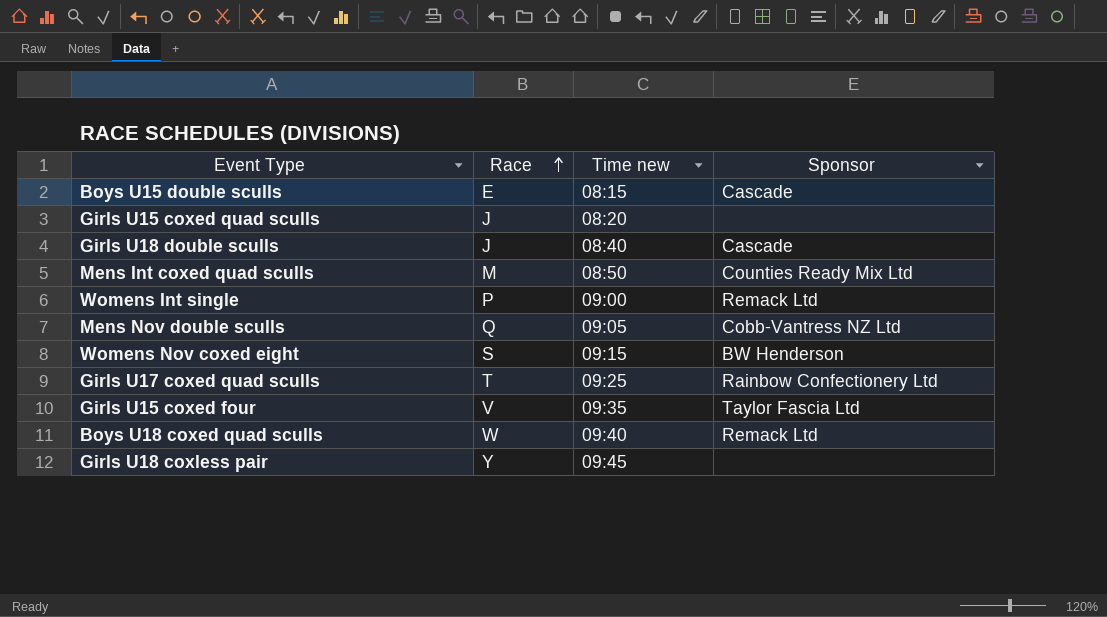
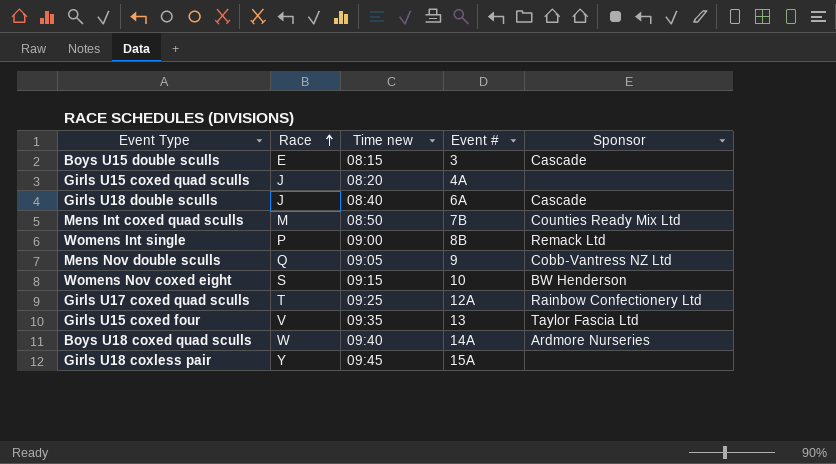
column Event # | position: none -> 4
Boys U18 coxed quad sculls | Sponsor: Remack Ltd -> Ardmore Nurseries

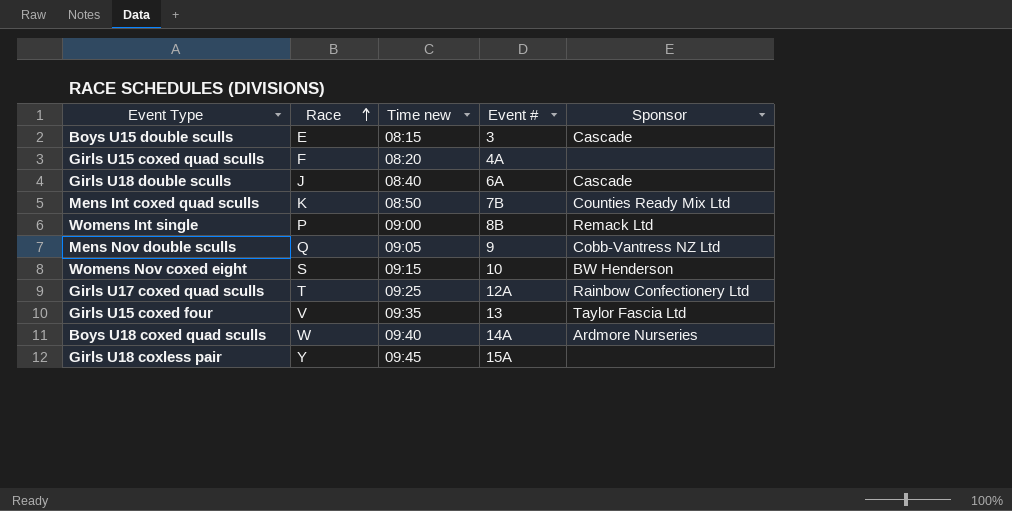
Girls U15 coxed quad sculls | Race: J -> F
Mens Int coxed quad sculls | Race: M -> K

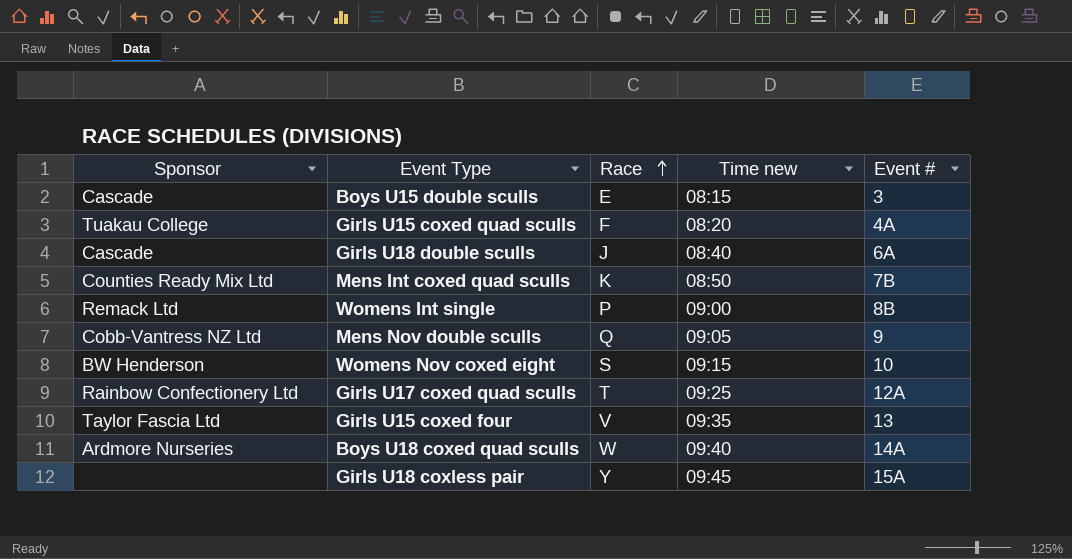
column Sponsor | position: 5 -> 1
Girls U15 coxed quad sculls | Sponsor: none -> Tuakau College

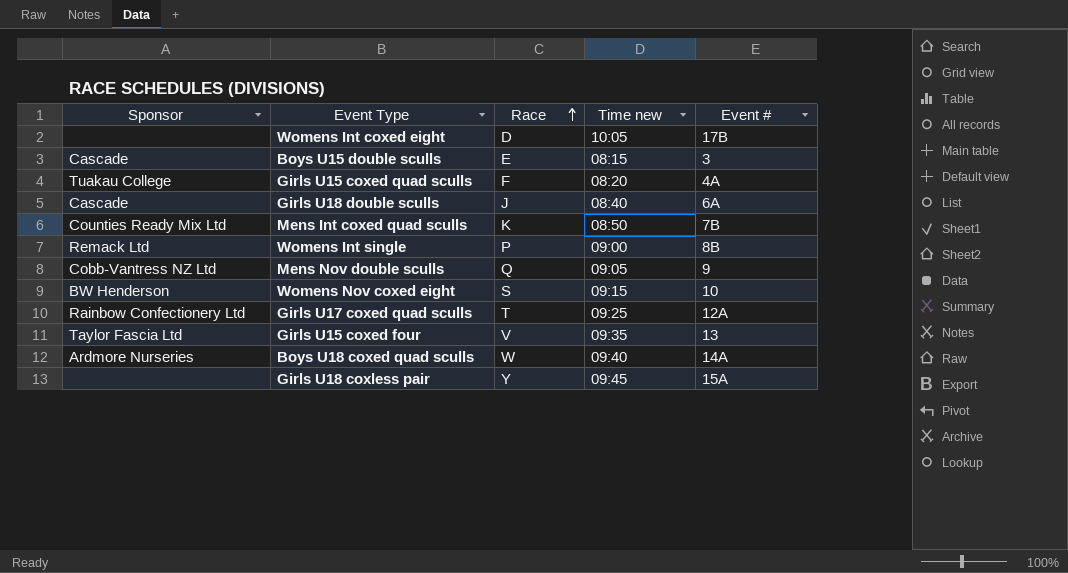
row Womens Int coxed eight: none -> none | D | 10:05 | 17B

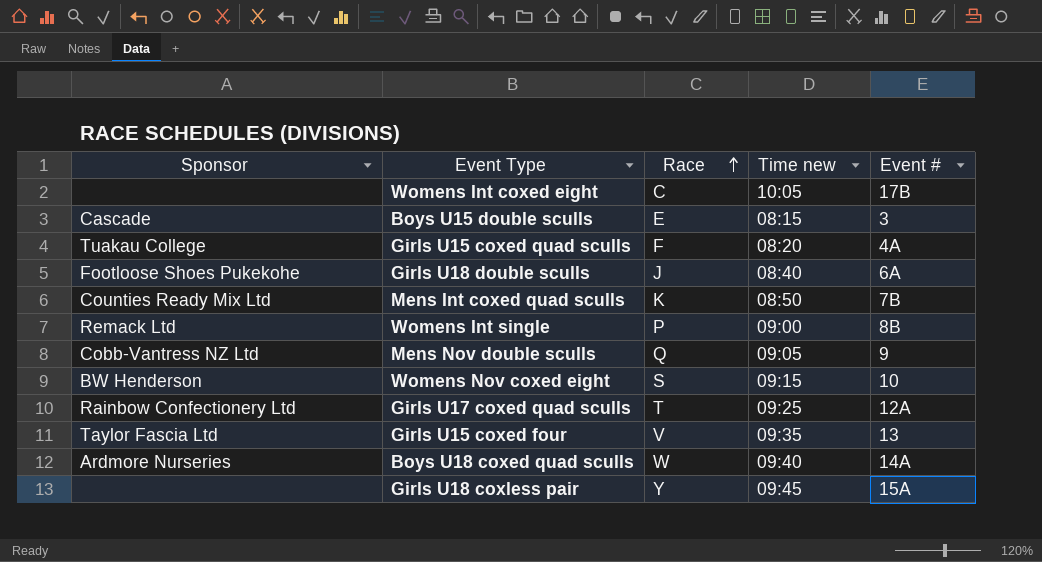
Womens Int coxed eight | Race: D -> C
Girls U18 double sculls | Sponsor: Cascade -> Footloose Shoes Pukekohe

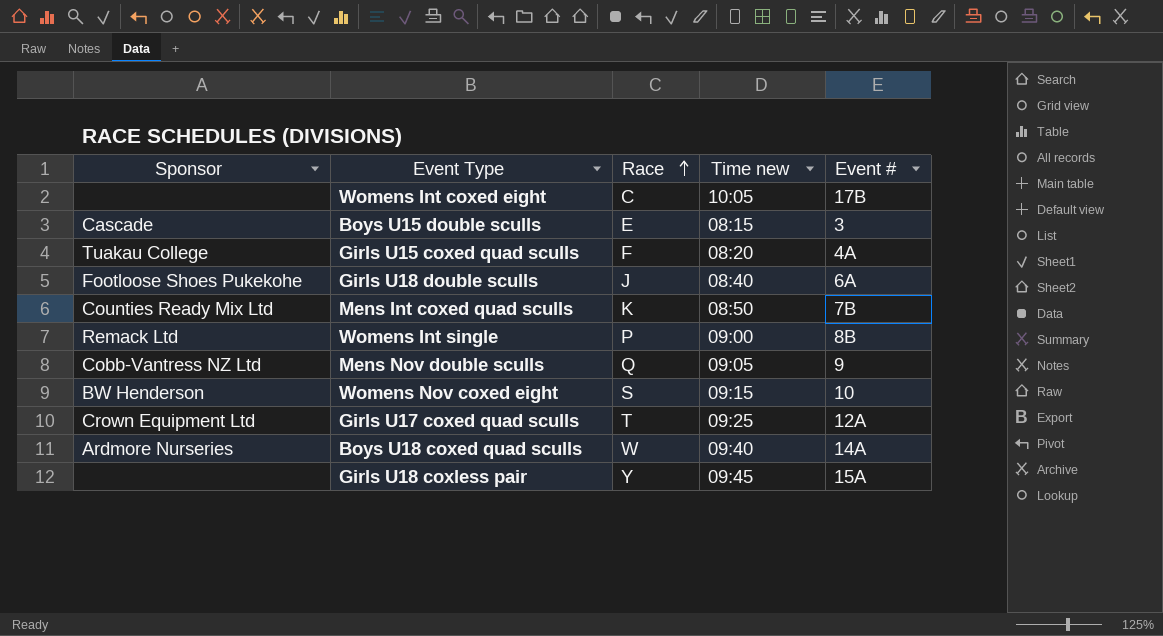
row Girls U15 coxed four: Taylor Fascia Ltd | V | 09:35 | 13 -> none
Girls U17 coxed quad sculls | Sponsor: Rainbow Confectionery Ltd -> Crown Equipment Ltd

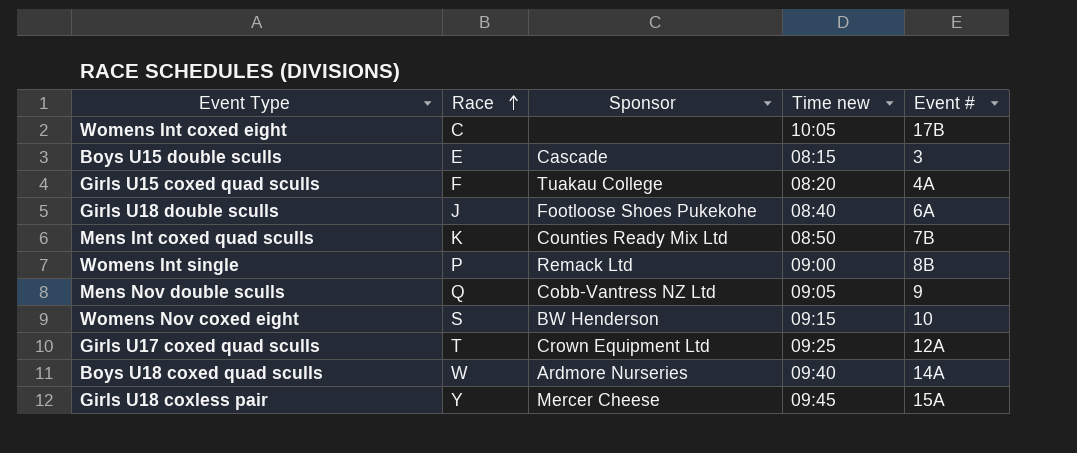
column Sponsor | position: 1 -> 3
Girls U18 coxless pair | Sponsor: none -> Mercer Cheese

